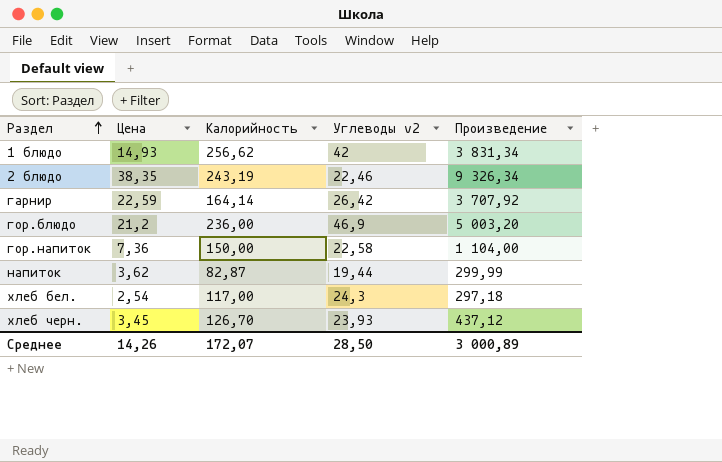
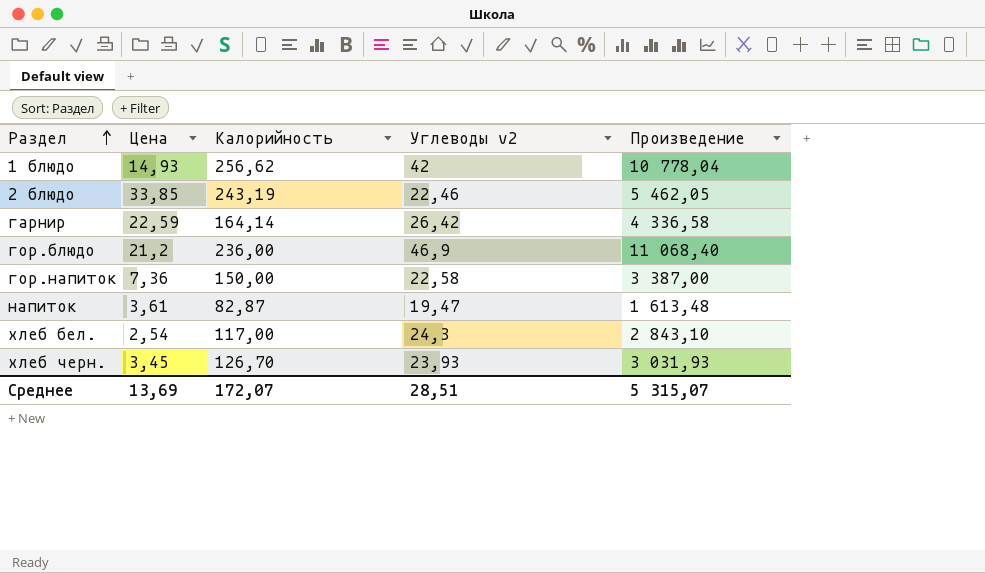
column Произведение | formula: [Цена] * [Калорийность] -> [Калорийность] * [Углеводы v2]
2 блюдо | Цена: 38,35 -> 33,85
напиток | Цена: 3,62 -> 3,61
напиток | Углеводы v2: 19,44 -> 19,47
Среднее | Цена: 14,26 -> 13,69
Среднее | Углеводы v2: 28,50 -> 28,51
Среднее | Произведение: 3 000,89 -> 5 315,07

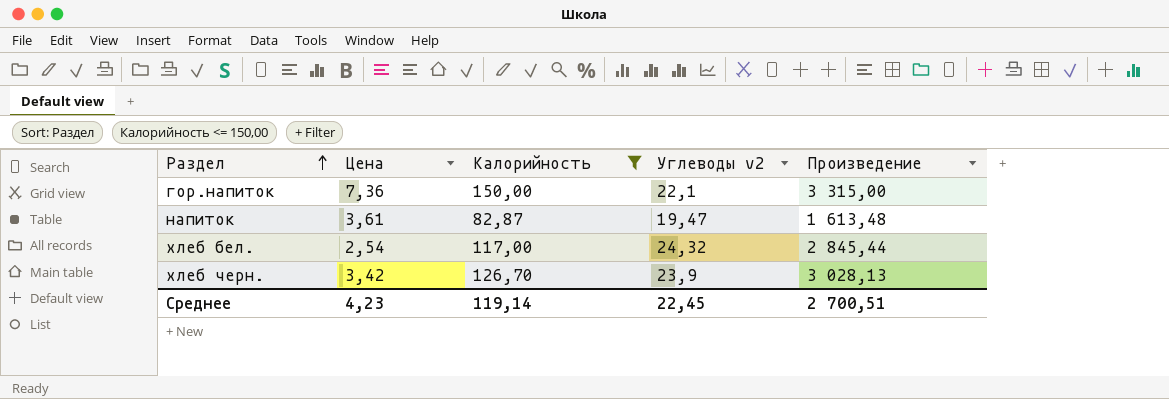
filter: none -> Калорийность <= 150,00
гор.напиток | Углеводы v2: 22,58 -> 22,1
гор.напиток | Произведение: 3 387,00 -> 3 315,00
хлеб бел. | Углеводы v2: 24,3 -> 24,32
хлеб бел. | Произведение: 2 843,10 -> 2 845,44
хлеб черн. | Цена: 3,45 -> 3,42
хлеб черн. | Углеводы v2: 23,93 -> 23,9
хлеб черн. | Произведение: 3 031,93 -> 3 028,13
Среднее | Цена: 13,69 -> 4,23
Среднее | Калорийность: 172,07 -> 119,14
Среднее | Углеводы v2: 28,51 -> 22,45
Среднее | Произведение: 5 315,07 -> 2 700,51

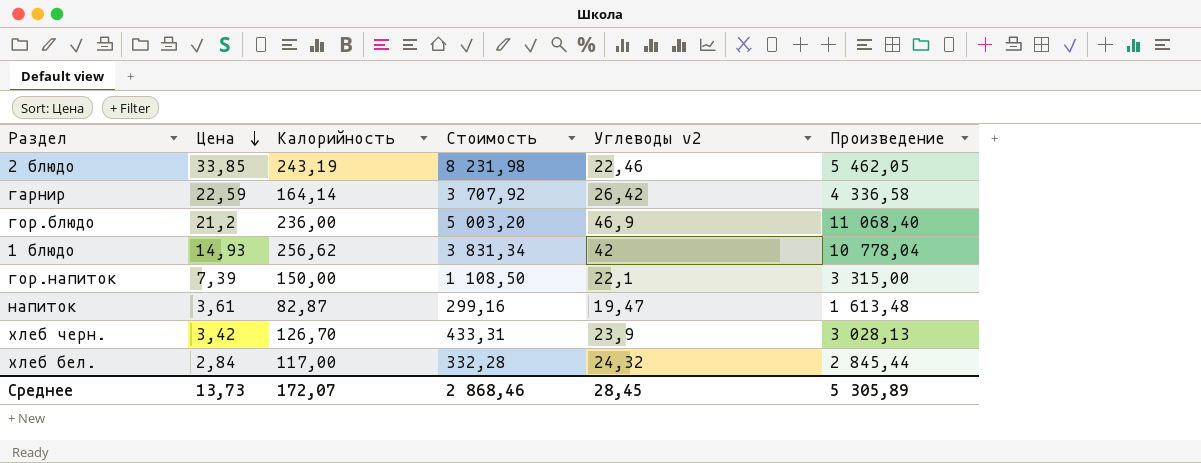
filter: Калорийность <= 150,00 -> none
row order: Раздел ascending -> Цена descending
column Стоимость | formula: none -> [Цена] * [Калорийность]
гор.напиток | Цена: 7,36 -> 7,39
хлеб бел. | Цена: 2,54 -> 2,84
Среднее | Цена: 4,23 -> 13,73
Среднее | Калорийность: 119,14 -> 172,07
Среднее | Углеводы v2: 22,45 -> 28,45
Среднее | Произведение: 2 700,51 -> 5 305,89

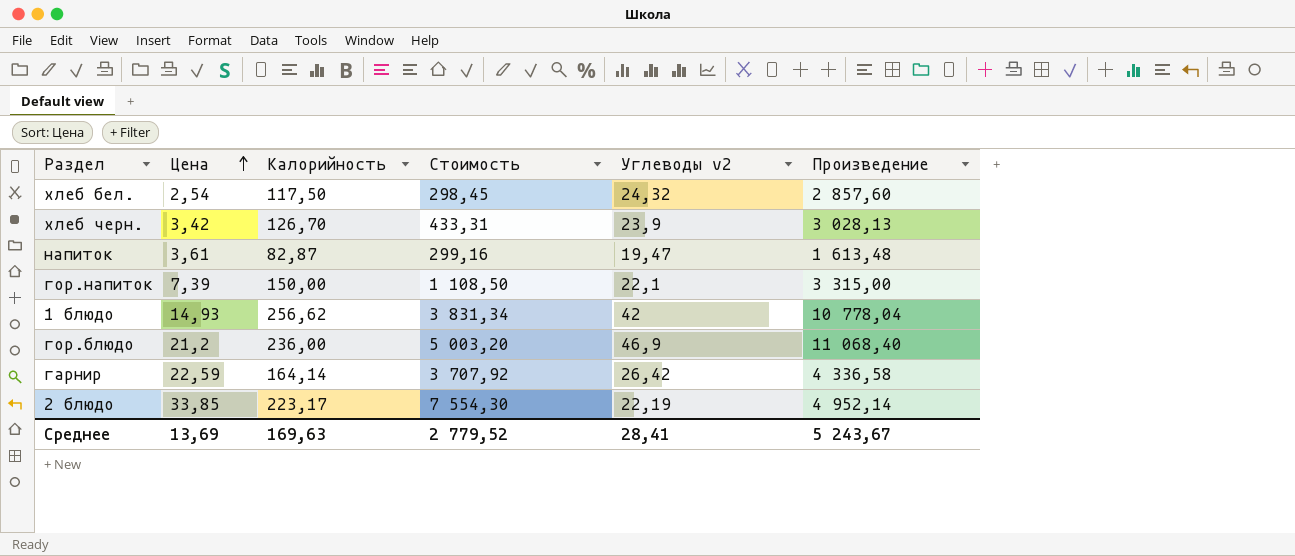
row order: Цена descending -> Цена ascending
хлеб бел. | Цена: 2,84 -> 2,54
хлеб бел. | Калорийность: 117,00 -> 117,50
хлеб бел. | Стоимость: 332,28 -> 298,45
хлеб бел. | Произведение: 2 845,44 -> 2 857,60
2 блюдо | Калорийность: 243,19 -> 223,17
2 блюдо | Стоимость: 8 231,98 -> 7 554,30
2 блюдо | Углеводы v2: 22,46 -> 22,19
2 блюдо | Произведение: 5 462,05 -> 4 952,14
Среднее | Цена: 13,73 -> 13,69
Среднее | Калорийность: 172,07 -> 169,63
Среднее | Стоимость: 2 868,46 -> 2 779,52
Среднее | Углеводы v2: 28,45 -> 28,41
Среднее | Произведение: 5 305,89 -> 5 243,67

